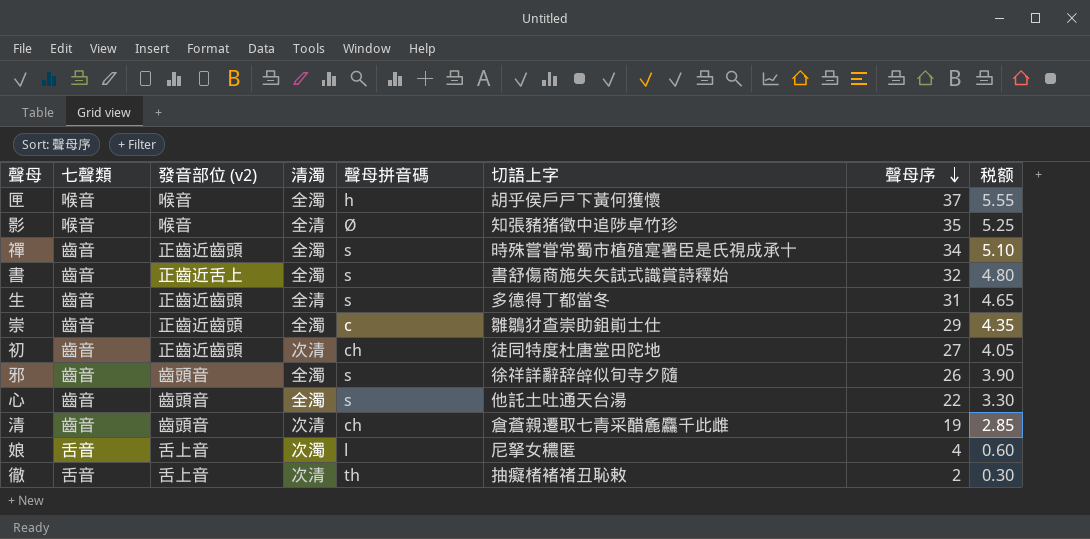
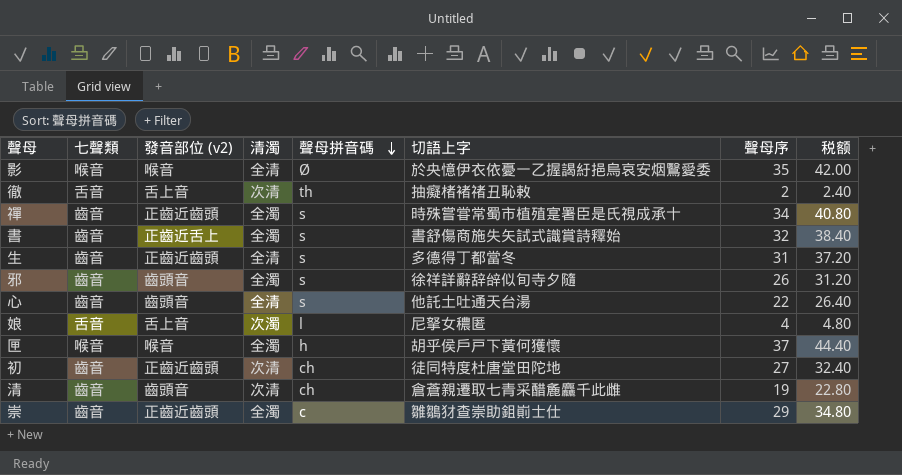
row order: 聲母序 descending -> 聲母拼音碼 descending
column 税额 | formula: [聲母序] * 0.15 -> [聲母序] * 1.2
影 | 切語上字: 知張豬猪徵中追陟卓竹珍 -> 於央憶伊衣依憂一乙握謁紆挹烏哀安烟鷖愛委
心 | 清濁: 全濁 -> 全清

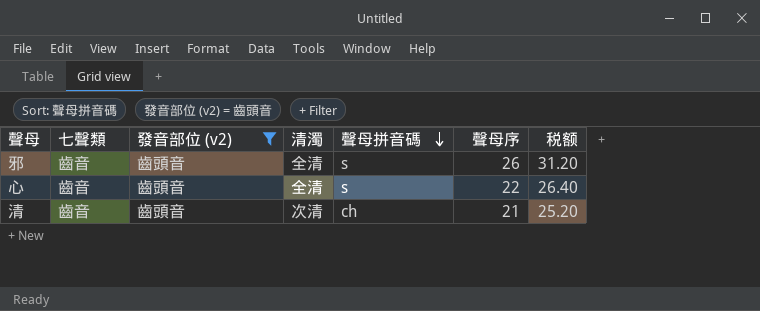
filter: none -> 發音部位 (v2) = 齒頭音
column 切語上字 | position: 6 -> none
邪 | 清濁: 全濁 -> 全清
清 | 聲母序: 19 -> 21
清 | 税额: 22.80 -> 25.20

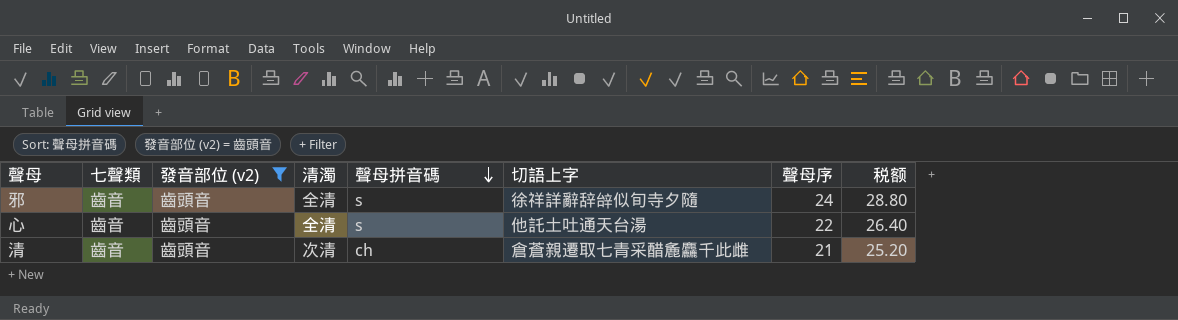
column 切語上字 | position: none -> 6
邪 | 聲母序: 26 -> 24
邪 | 税额: 31.20 -> 28.80

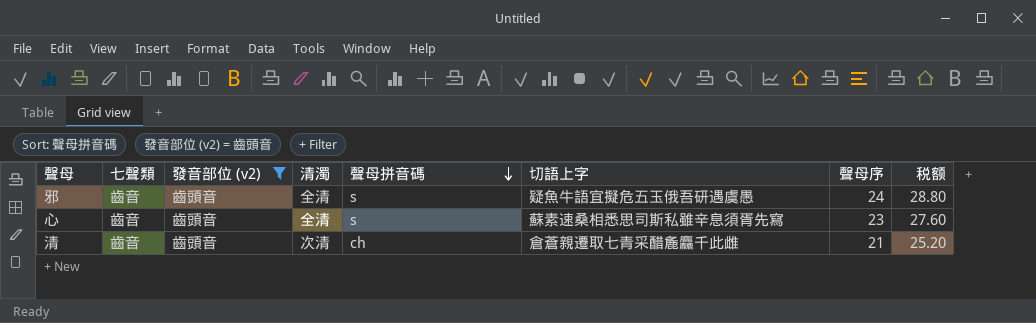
邪 | 切語上字: 徐祥詳辭辞辝似旬寺夕隨 -> 疑魚牛語宜擬危五玉俄吾研遇虞愚
心 | 切語上字: 他託土吐通天台湯 -> 蘇素速桑相悉思司斯私雖辛息須胥先寫
心 | 聲母序: 22 -> 23
心 | 税额: 26.40 -> 27.60

